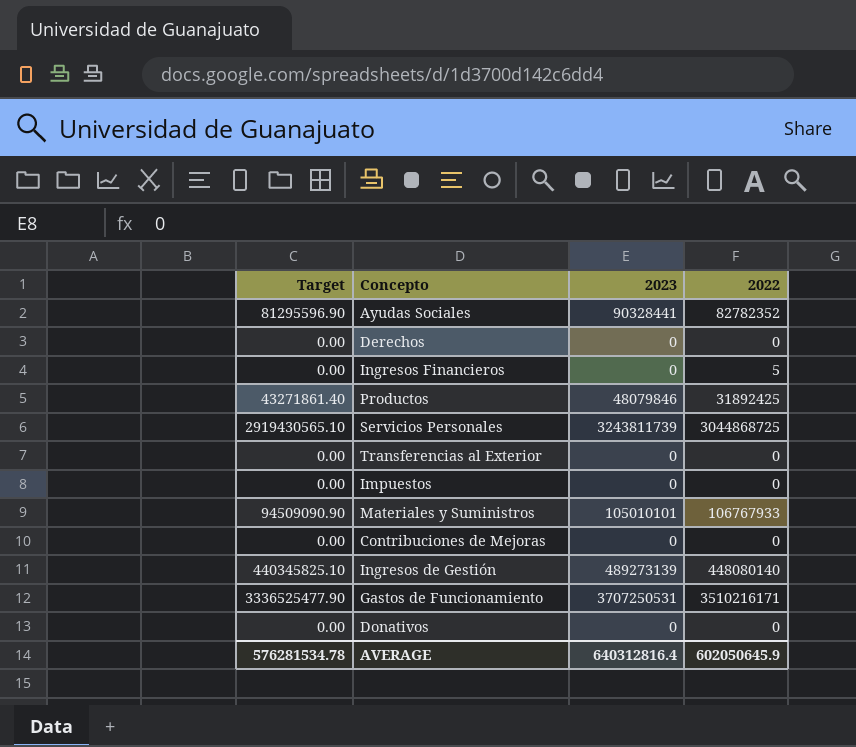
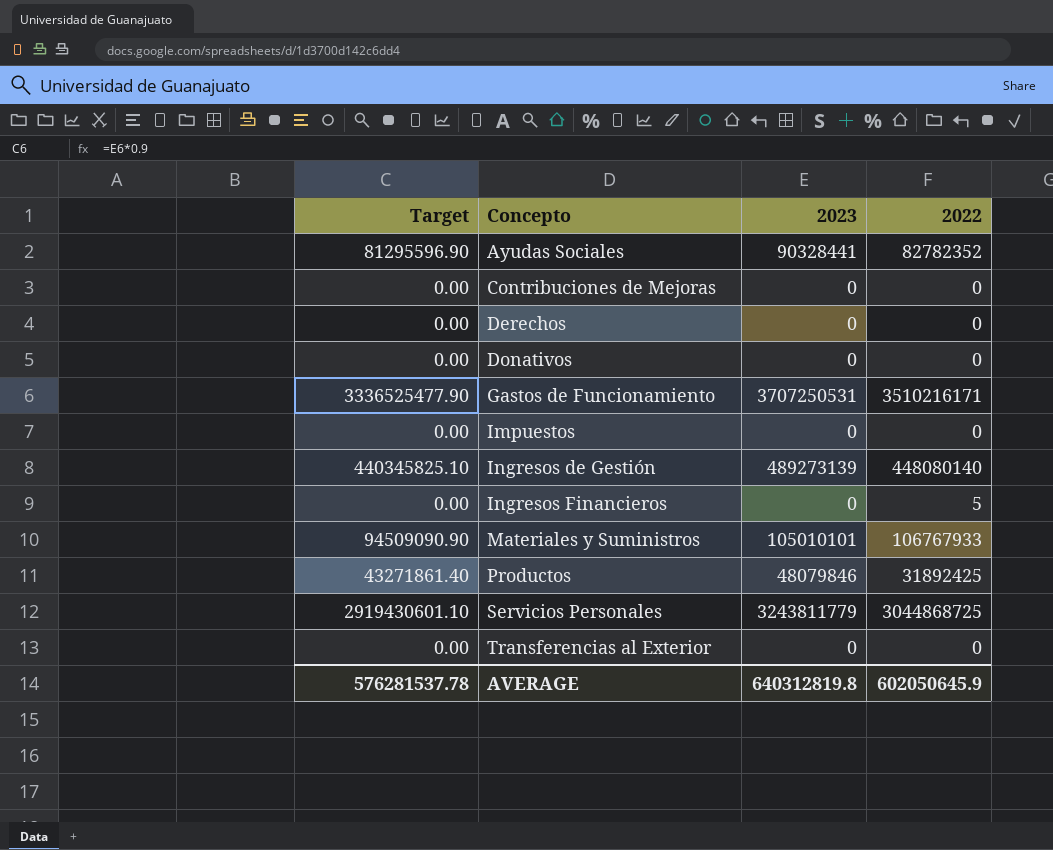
row order: none -> Concepto ascending
Servicios Personales | Target: 2919430565.10 -> 2919430601.10
Servicios Personales | 2023: 3243811739 -> 3243811779
AVERAGE | Target: 576281534.78 -> 576281537.78
AVERAGE | 2023: 640312816.4 -> 640312819.8

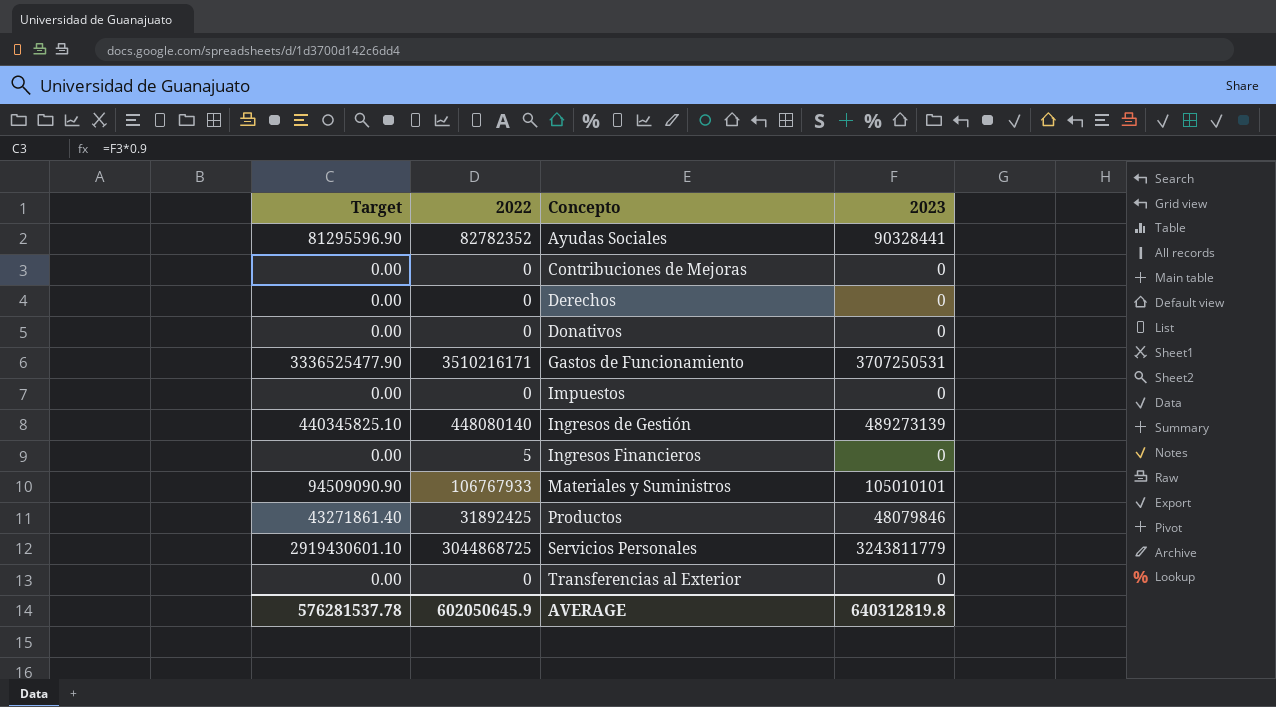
column 2022 | position: 4 -> 2

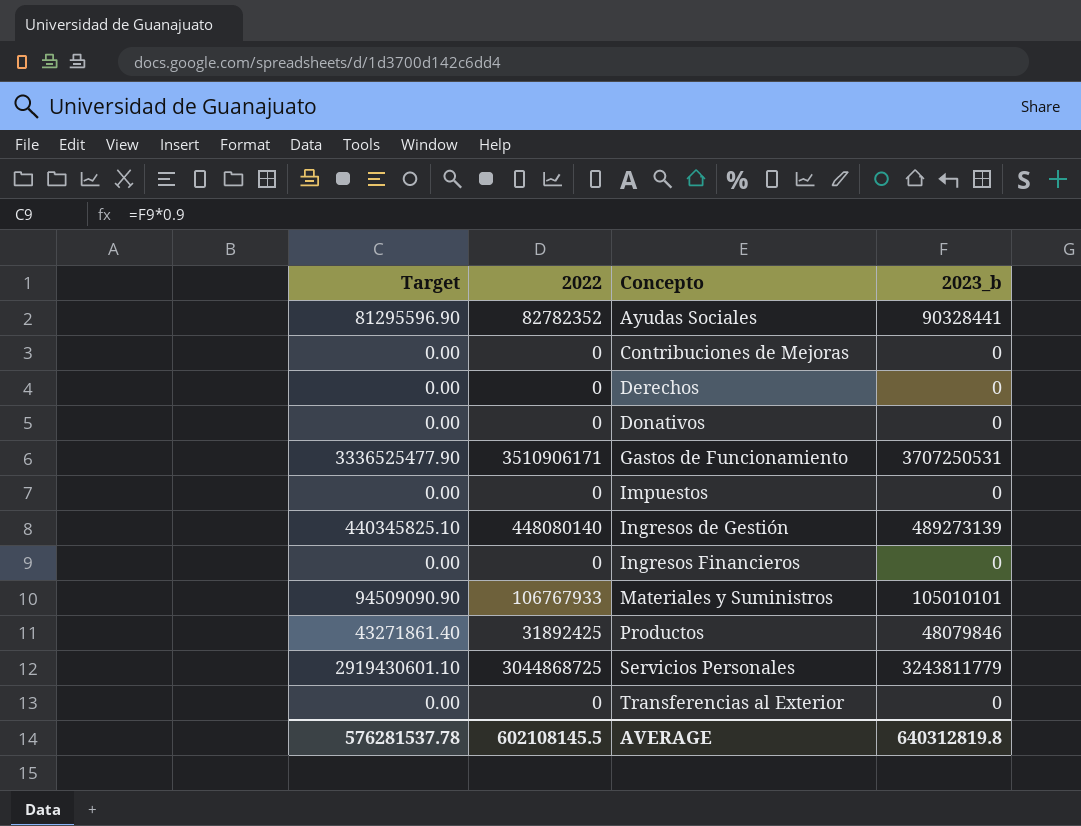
column name: 2023 -> 2023_b
Gastos de Funcionamiento | 2022: 3510216171 -> 3510906171
Ingresos Financieros | 2022: 5 -> 0
AVERAGE | 2022: 602050645.9 -> 602108145.5

